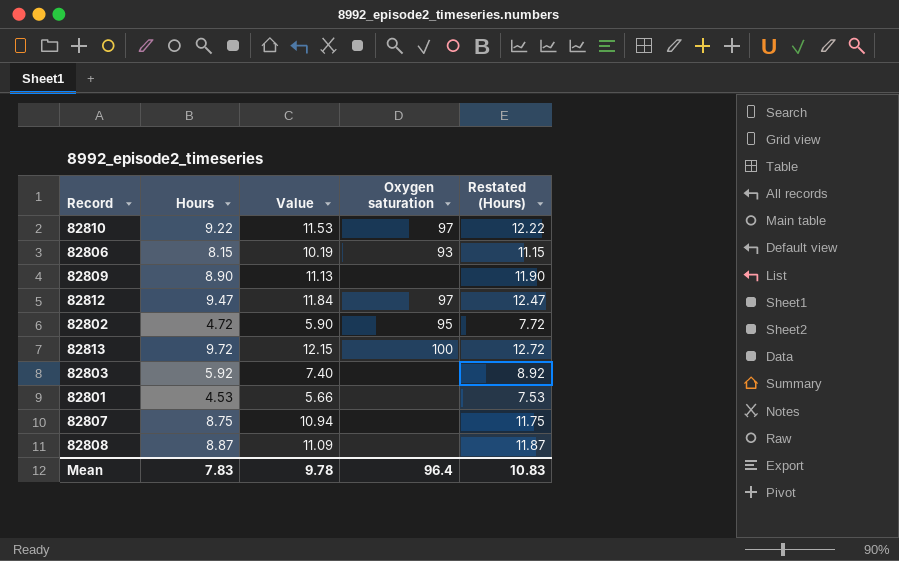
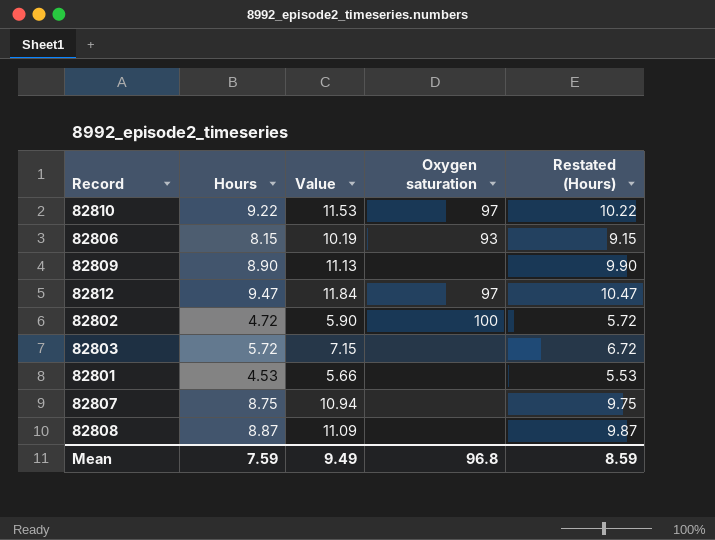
column Restated (Hours) | formula: [Hours] + 3 -> [Hours] + 1
row 82813: 9.72 | 12.15 | 100 | 12.72 -> none
82802 | Oxygen saturation: 95 -> 100
82803 | Hours: 5.92 -> 5.72
82803 | Value: 7.40 -> 7.15
Mean | Hours: 7.83 -> 7.59
Mean | Value: 9.78 -> 9.49
Mean | Oxygen saturation: 96.4 -> 96.8
Mean | Restated (Hours): 10.83 -> 8.59

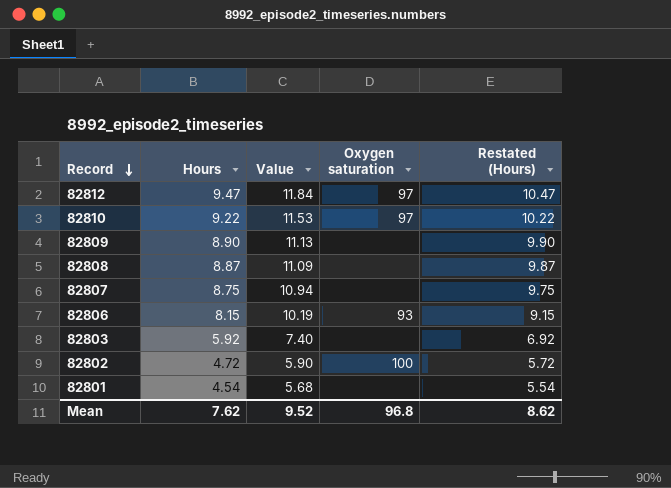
row order: none -> Record descending
82803 | Hours: 5.72 -> 5.92
82803 | Value: 7.15 -> 7.40
82803 | Restated (Hours): 6.72 -> 6.92
82801 | Hours: 4.53 -> 4.54
82801 | Value: 5.66 -> 5.68
82801 | Restated (Hours): 5.53 -> 5.54
Mean | Hours: 7.59 -> 7.62
Mean | Value: 9.49 -> 9.52
Mean | Restated (Hours): 8.59 -> 8.62

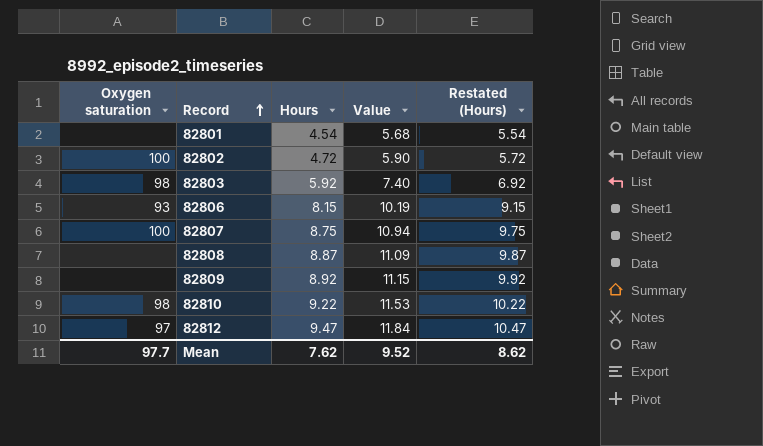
row order: Record descending -> Record ascending
column Oxygen saturation | position: 4 -> 1
82803 | Oxygen saturation: none -> 98
82807 | Oxygen saturation: none -> 100
82809 | Hours: 8.90 -> 8.92
82809 | Value: 11.13 -> 11.15
82809 | Restated (Hours): 9.90 -> 9.92
82810 | Oxygen saturation: 97 -> 98
Mean | Oxygen saturation: 96.8 -> 97.7

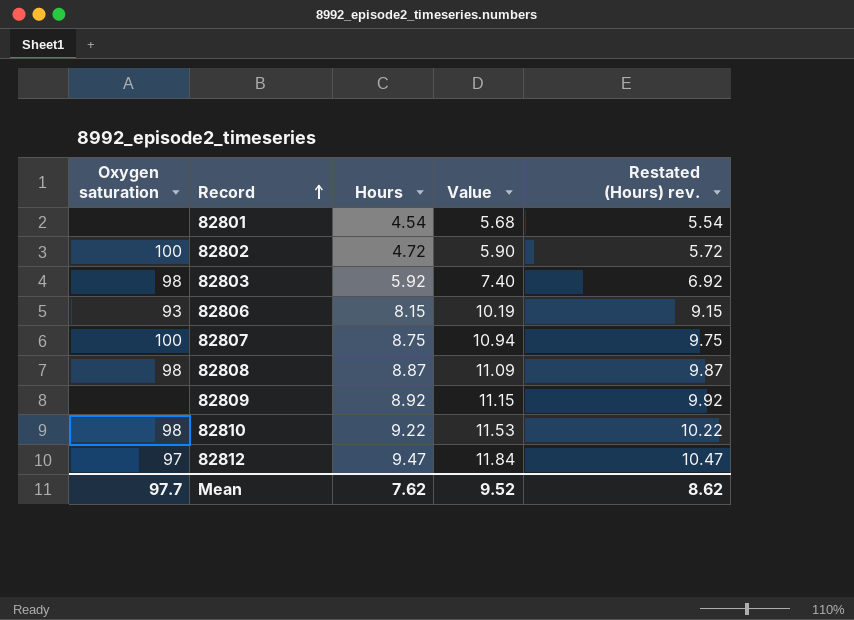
column name: Restated (Hours) -> Restated (Hours) rev.
82808 | Oxygen saturation: none -> 98

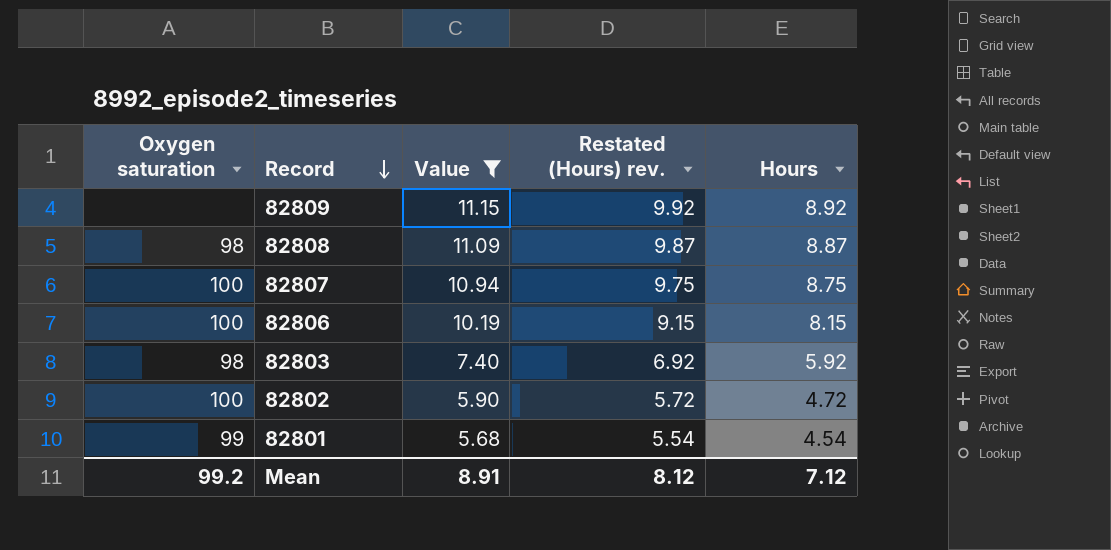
filter: none -> Value <= 11.15
row order: Record ascending -> Record descending
column Hours | position: 3 -> 5
82806 | Oxygen saturation: 93 -> 100
82801 | Oxygen saturation: none -> 99
Mean | Oxygen saturation: 97.7 -> 99.2
Mean | Value: 9.52 -> 8.91
Mean | Restated (Hours) rev.: 8.62 -> 8.12
Mean | Hours: 7.62 -> 7.12

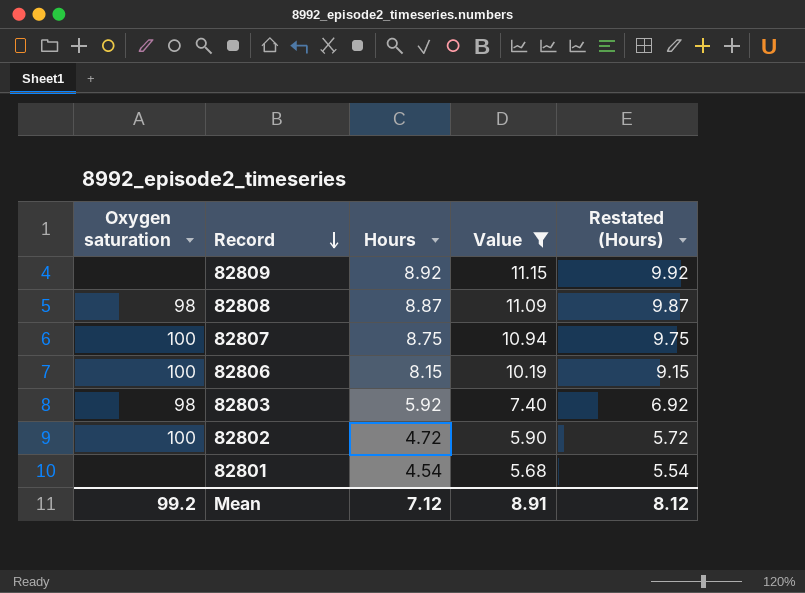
column Hours | position: 5 -> 3
column name: Restated (Hours) rev. -> Restated (Hours)
82801 | Oxygen saturation: 99 -> none

